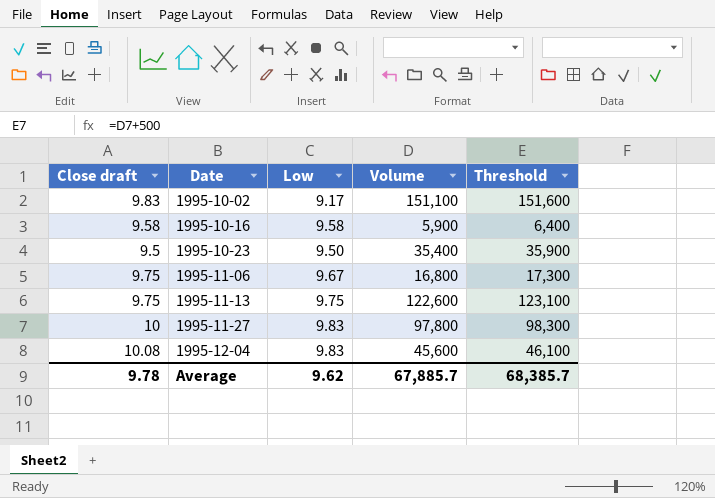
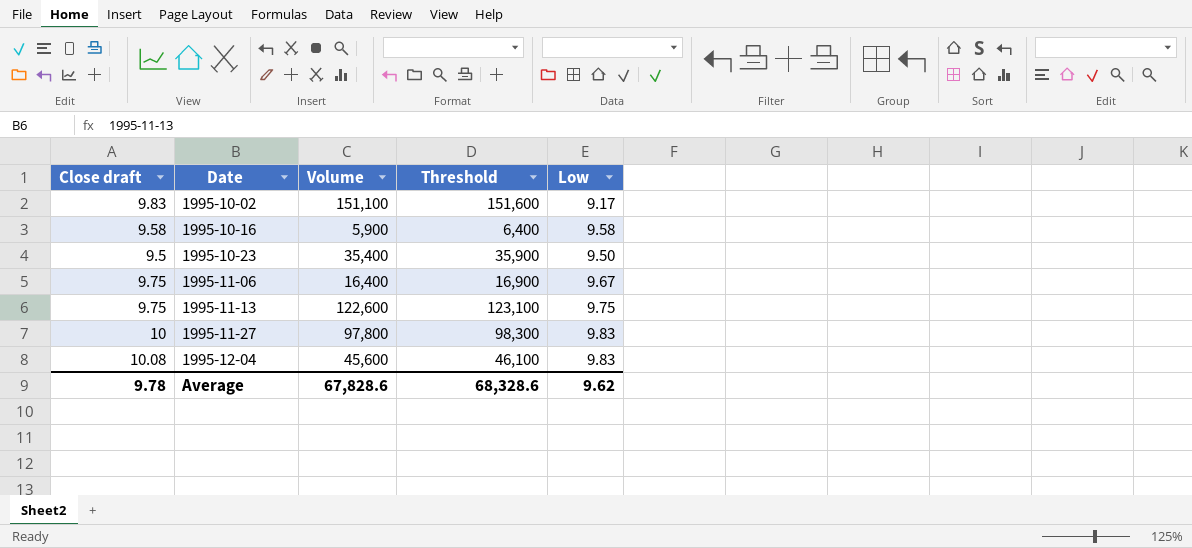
column Low | position: 3 -> 5
1995-11-06 | Volume: 16,800 -> 16,400
1995-11-06 | Threshold: 17,300 -> 16,900
Average | Volume: 67,885.7 -> 67,828.6
Average | Threshold: 68,385.7 -> 68,328.6

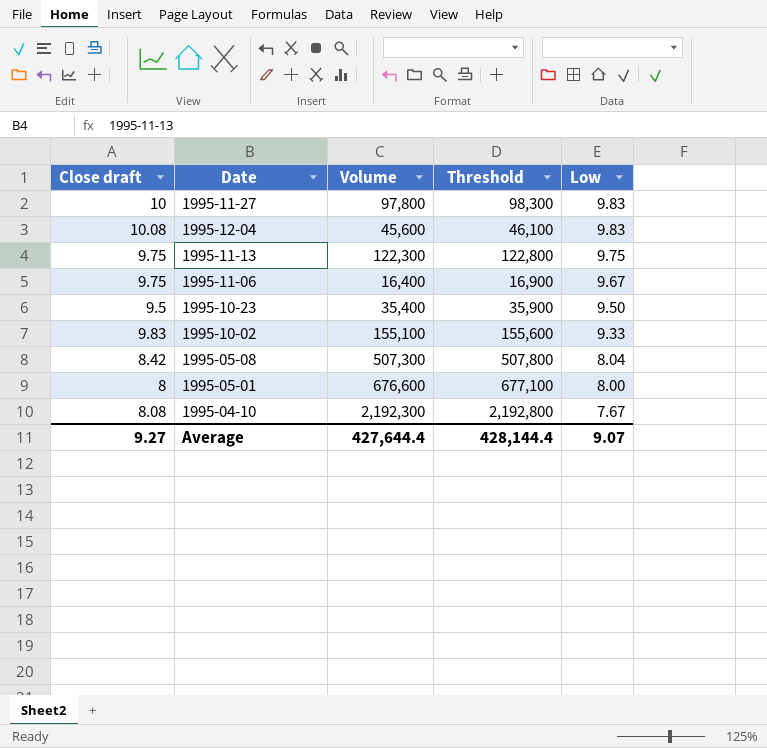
row order: Date ascending -> Low descending
row 1995-10-16: 9.58 | 5,900 | 6,400 | 9.58 -> none
1995-11-13 | Volume: 122,600 -> 122,300
1995-11-13 | Threshold: 123,100 -> 122,800
1995-10-02 | Volume: 151,100 -> 155,100
1995-10-02 | Threshold: 151,600 -> 155,600
1995-10-02 | Low: 9.17 -> 9.33
row 1995-05-08: none -> 8.42 | 507,300 | 507,800 | 8.04
row 1995-05-01: none -> 8 | 676,600 | 677,100 | 8.00
row 1995-04-10: none -> 8.08 | 2,192,300 | 2,192,800 | 7.67
Average | Close draft: 9.78 -> 9.27
Average | Volume: 67,828.6 -> 427,644.4
Average | Threshold: 68,328.6 -> 428,144.4
Average | Low: 9.62 -> 9.07

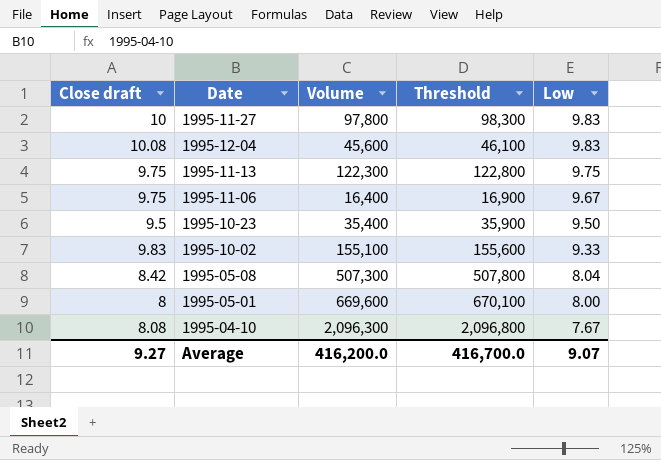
1995-05-01 | Volume: 676,600 -> 669,600
1995-05-01 | Threshold: 677,100 -> 670,100
1995-04-10 | Volume: 2,192,300 -> 2,096,300
1995-04-10 | Threshold: 2,192,800 -> 2,096,800
Average | Volume: 427,644.4 -> 416,200.0
Average | Threshold: 428,144.4 -> 416,700.0

